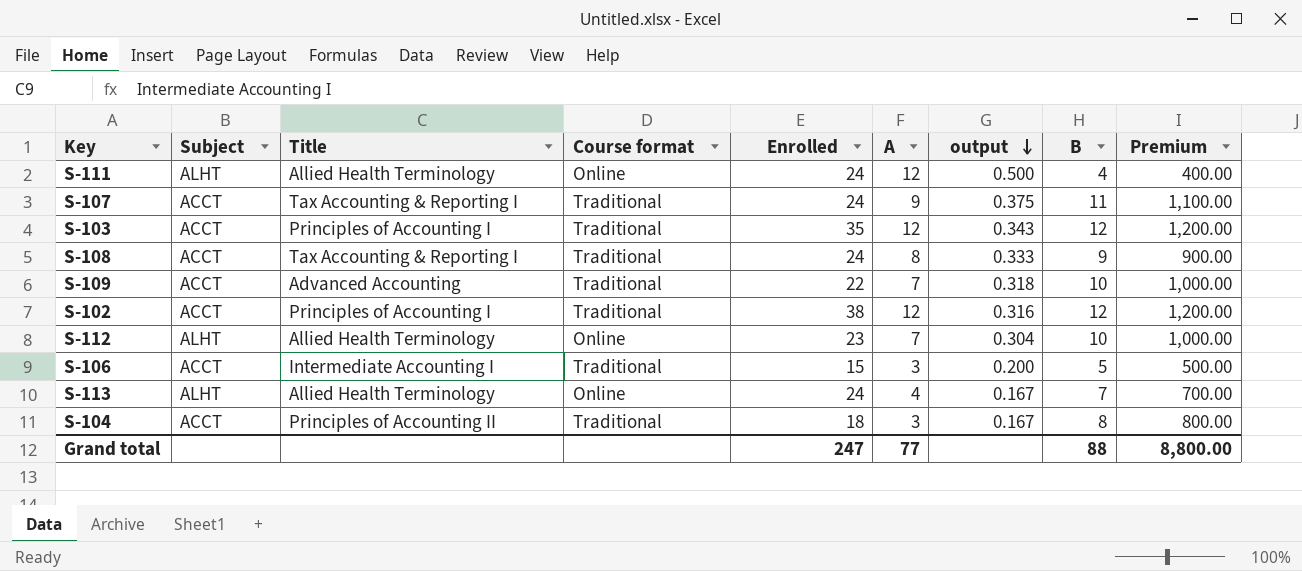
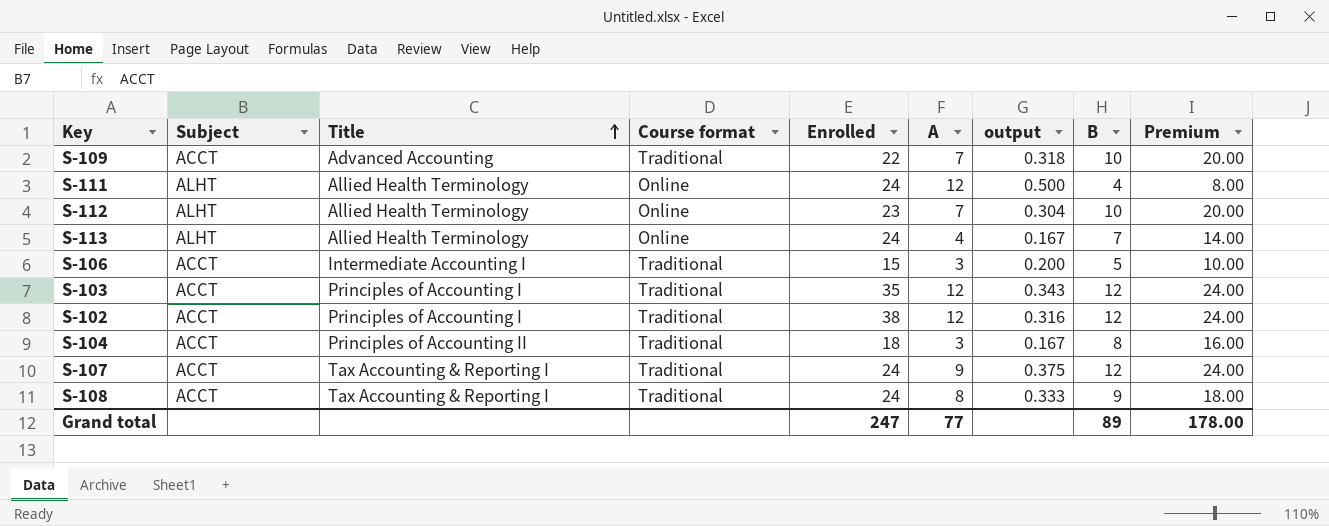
row order: output descending -> Title ascending
column Premium | formula: [B] * 100 -> [B] * 2
S-107 | B: 11 -> 12
Grand total | B: 88 -> 89
Grand total | Premium: 8,800.00 -> 178.00

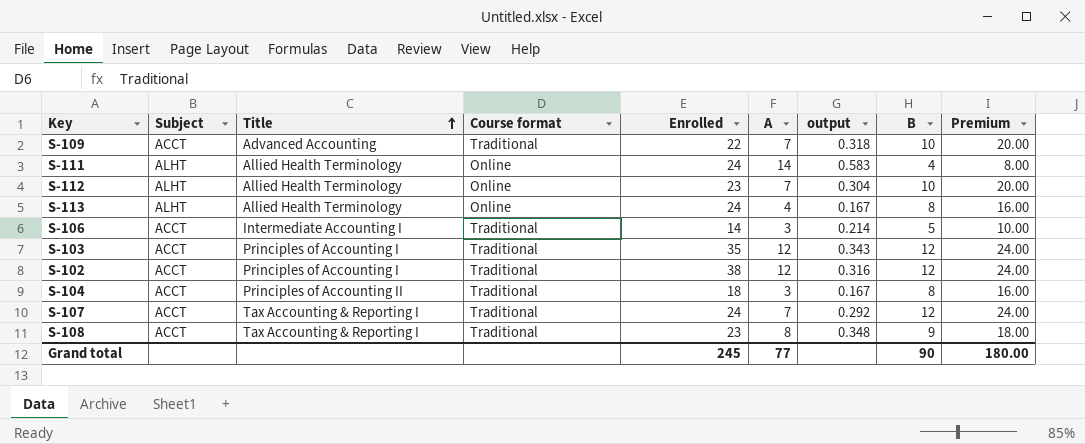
S-111 | A: 12 -> 14
S-111 | output: 0.500 -> 0.583
S-113 | B: 7 -> 8
S-113 | Premium: 14.00 -> 16.00
S-106 | Enrolled: 15 -> 14
S-106 | output: 0.200 -> 0.214
S-107 | A: 9 -> 7
S-107 | output: 0.375 -> 0.292
S-108 | Enrolled: 24 -> 23
S-108 | output: 0.333 -> 0.348
Grand total | Enrolled: 247 -> 245
Grand total | B: 89 -> 90
Grand total | Premium: 178.00 -> 180.00

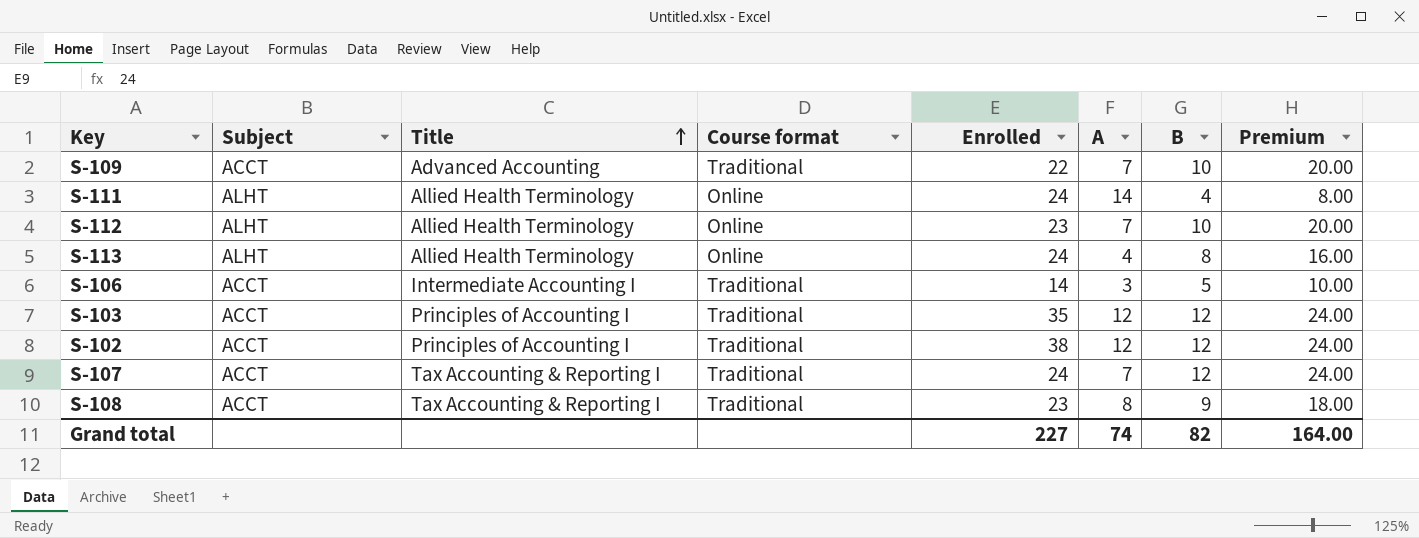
column output | formula: [A] / [Enrolled] -> none
row S-104: ACCT | Principles of Accounting II | Traditional | 18 | 3 | 0.167 | 8 | 16.00 -> none
Grand total | Enrolled: 245 -> 227
Grand total | A: 77 -> 74
Grand total | B: 90 -> 82
Grand total | Premium: 180.00 -> 164.00

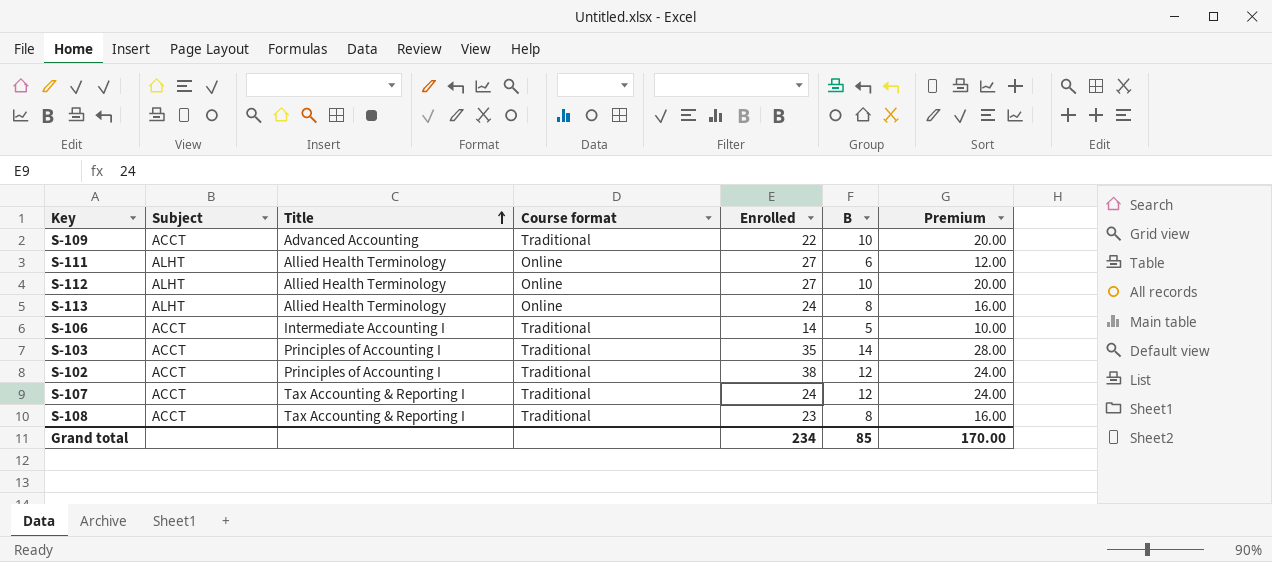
column A | position: 6 -> none
S-111 | Enrolled: 24 -> 27
S-111 | B: 4 -> 6
S-111 | Premium: 8.00 -> 12.00
S-112 | Enrolled: 23 -> 27
S-103 | B: 12 -> 14
S-103 | Premium: 24.00 -> 28.00
S-108 | B: 9 -> 8
S-108 | Premium: 18.00 -> 16.00
Grand total | Enrolled: 227 -> 234
Grand total | B: 82 -> 85
Grand total | Premium: 164.00 -> 170.00

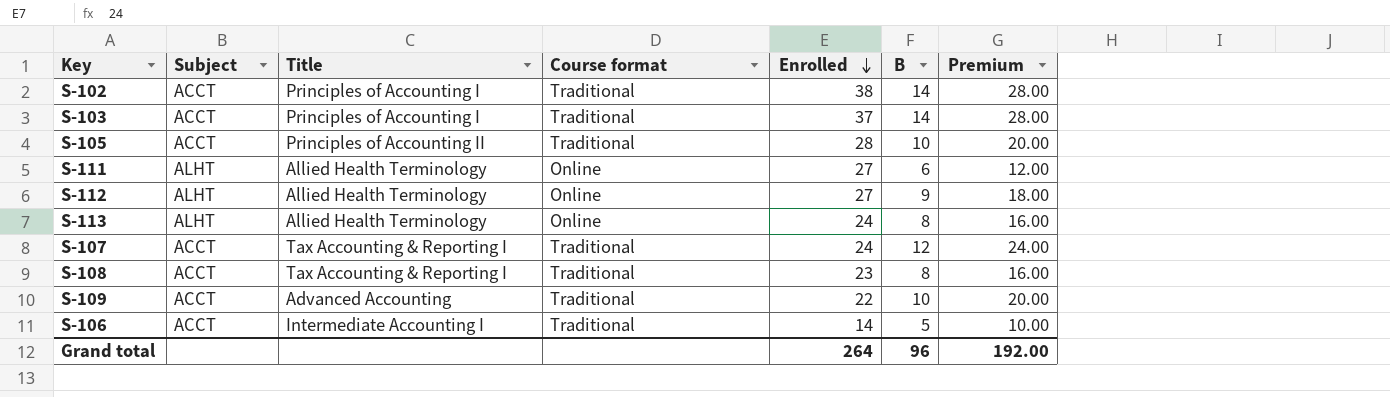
row order: Title ascending -> Enrolled descending
S-102 | B: 12 -> 14
S-102 | Premium: 24.00 -> 28.00
S-103 | Enrolled: 35 -> 37
row S-105: none -> ACCT | Principles of Accounting II | Traditional | 28 | 10 | 20.00
S-112 | B: 10 -> 9
S-112 | Premium: 20.00 -> 18.00
Grand total | Enrolled: 234 -> 264
Grand total | B: 85 -> 96
Grand total | Premium: 170.00 -> 192.00

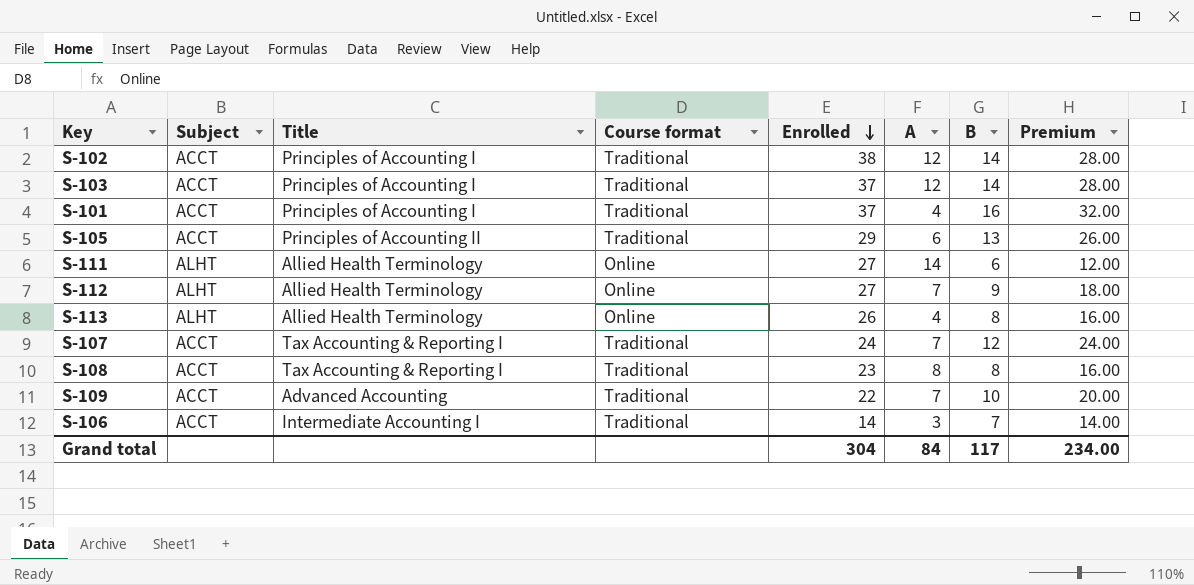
column A | position: none -> 6
row S-101: none -> ACCT | Principles of Accounting I | Traditional | 37 | 4 | 16 | 32.00
S-105 | Enrolled: 28 -> 29
S-105 | B: 10 -> 13
S-105 | Premium: 20.00 -> 26.00
S-113 | Enrolled: 24 -> 26
S-106 | B: 5 -> 7
S-106 | Premium: 10.00 -> 14.00
Grand total | Enrolled: 264 -> 304
Grand total | B: 96 -> 117
Grand total | Premium: 192.00 -> 234.00

